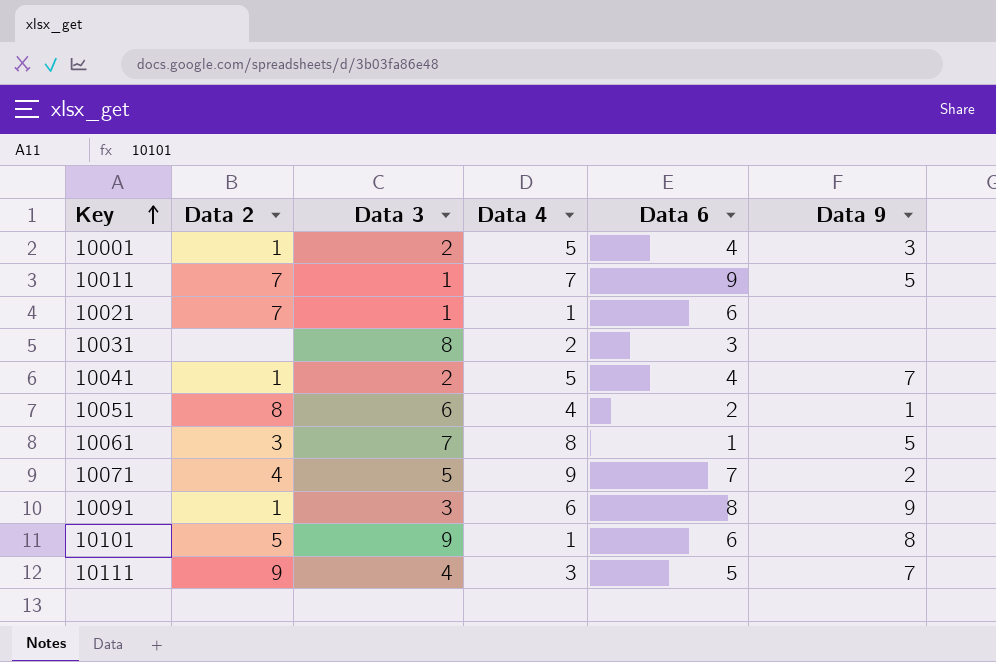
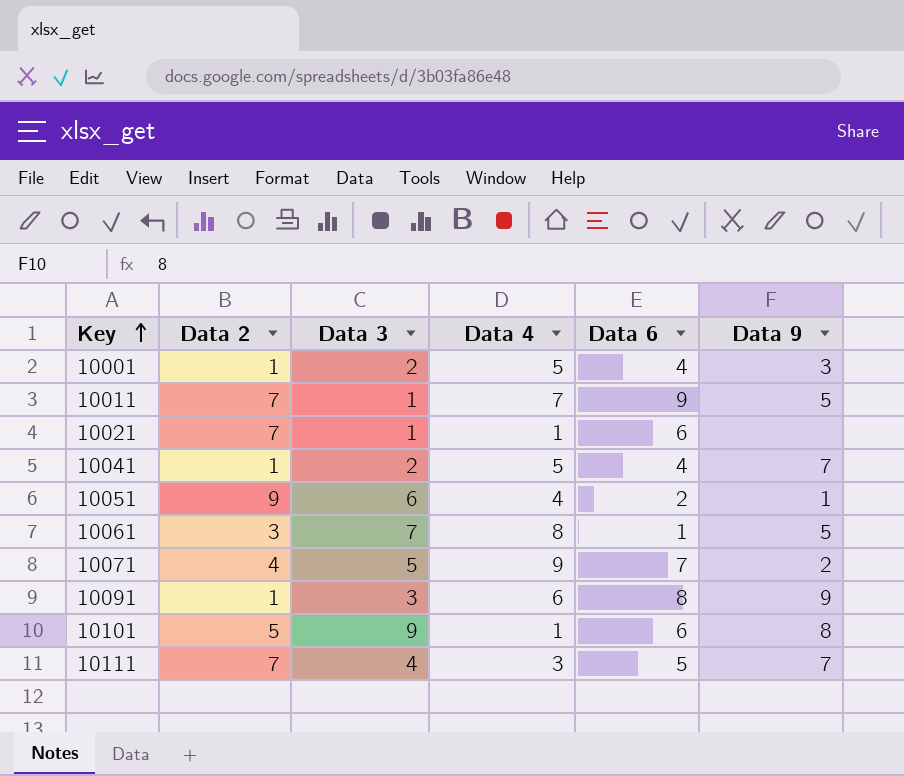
row 10031: none | 8 | 2 | 3 | none -> none
10051 | Data 2: 8 -> 9
10111 | Data 2: 9 -> 7

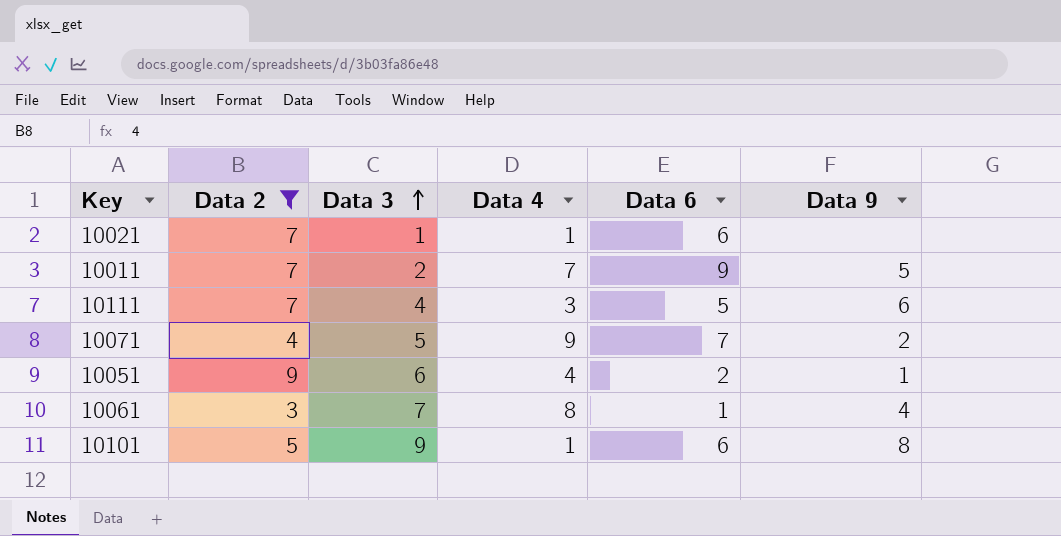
filter: none -> Data 2 != 1
row order: Key ascending -> Data 3 ascending
10011 | Data 3: 1 -> 2
10111 | Data 9: 7 -> 6
10061 | Data 9: 5 -> 4

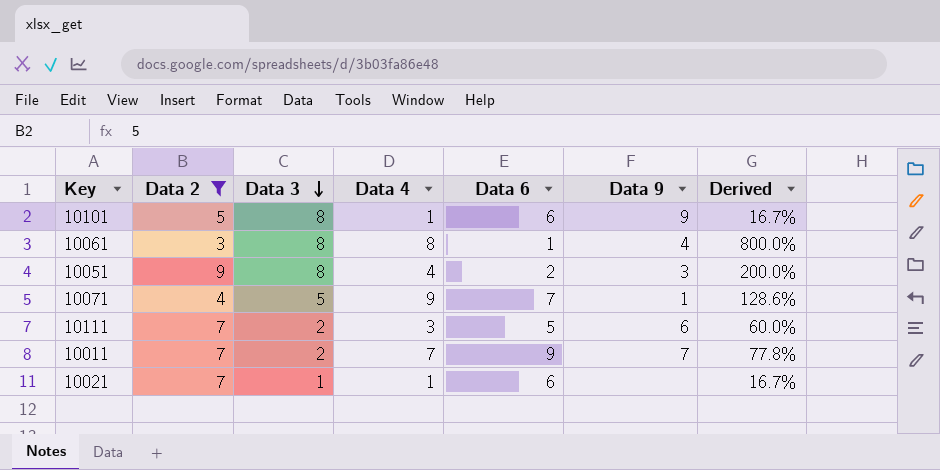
row order: Data 3 ascending -> Data 3 descending
column Derived | formula: none -> [Data 4] / [Data 6]
10101 | Data 3: 9 -> 8
10101 | Data 9: 8 -> 9
10061 | Data 3: 7 -> 8
10051 | Data 3: 6 -> 8
10051 | Data 9: 1 -> 3
10071 | Data 9: 2 -> 1
10111 | Data 3: 4 -> 2
10011 | Data 9: 5 -> 7

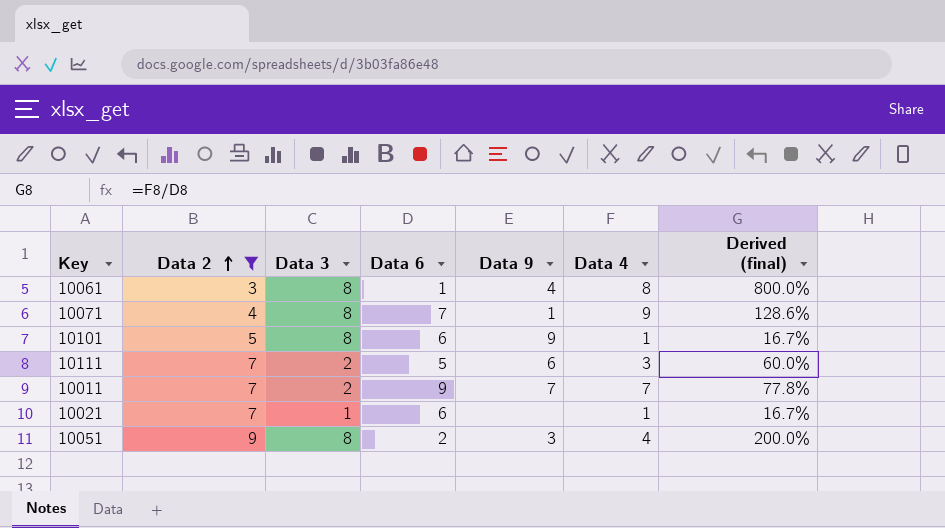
row order: Data 3 descending -> Data 2 ascending
column Data 4 | position: 4 -> 6
column name: Derived -> Derived (final)
10071 | Data 3: 5 -> 8

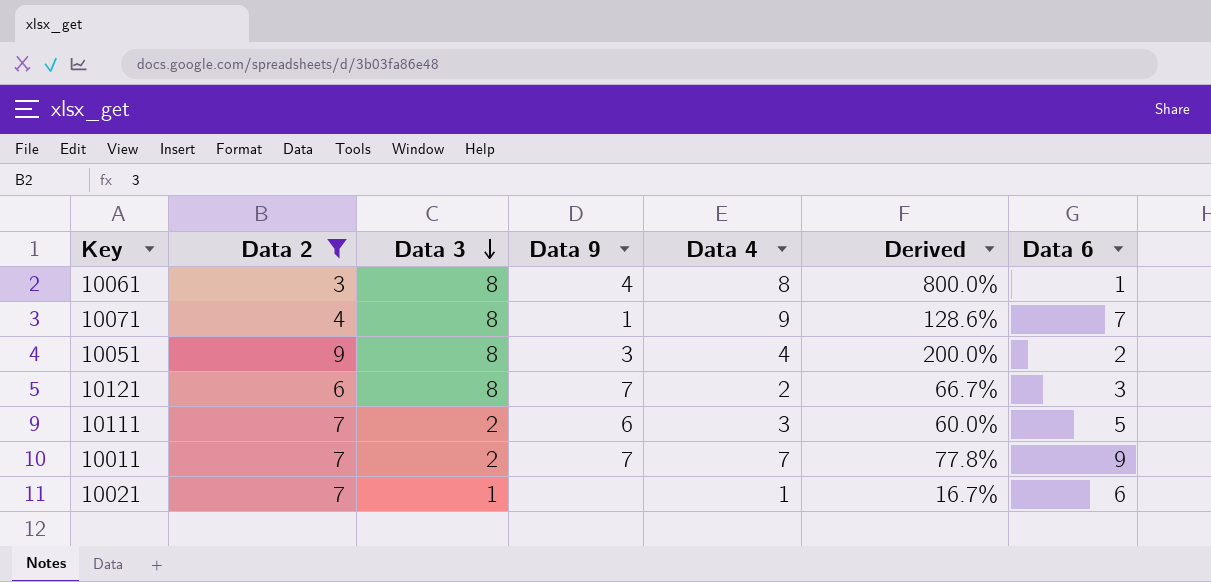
row order: Data 2 ascending -> Data 3 descending
column name: Derived (final) -> Derived
column Data 6 | position: 4 -> 7
row 10101: 5 | 8 | 6 | 9 | 1 | 16.7% -> none
row 10121: none -> 6 | 8 | 7 | 2 | 66.7% | 3

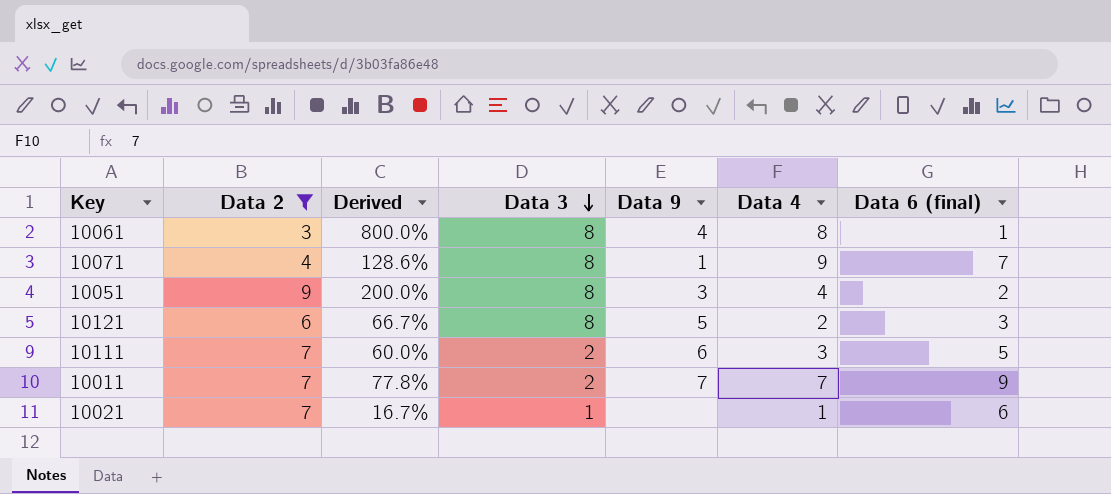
column Derived | position: 6 -> 3
column name: Data 6 -> Data 6 (final)
10121 | Data 9: 7 -> 5

